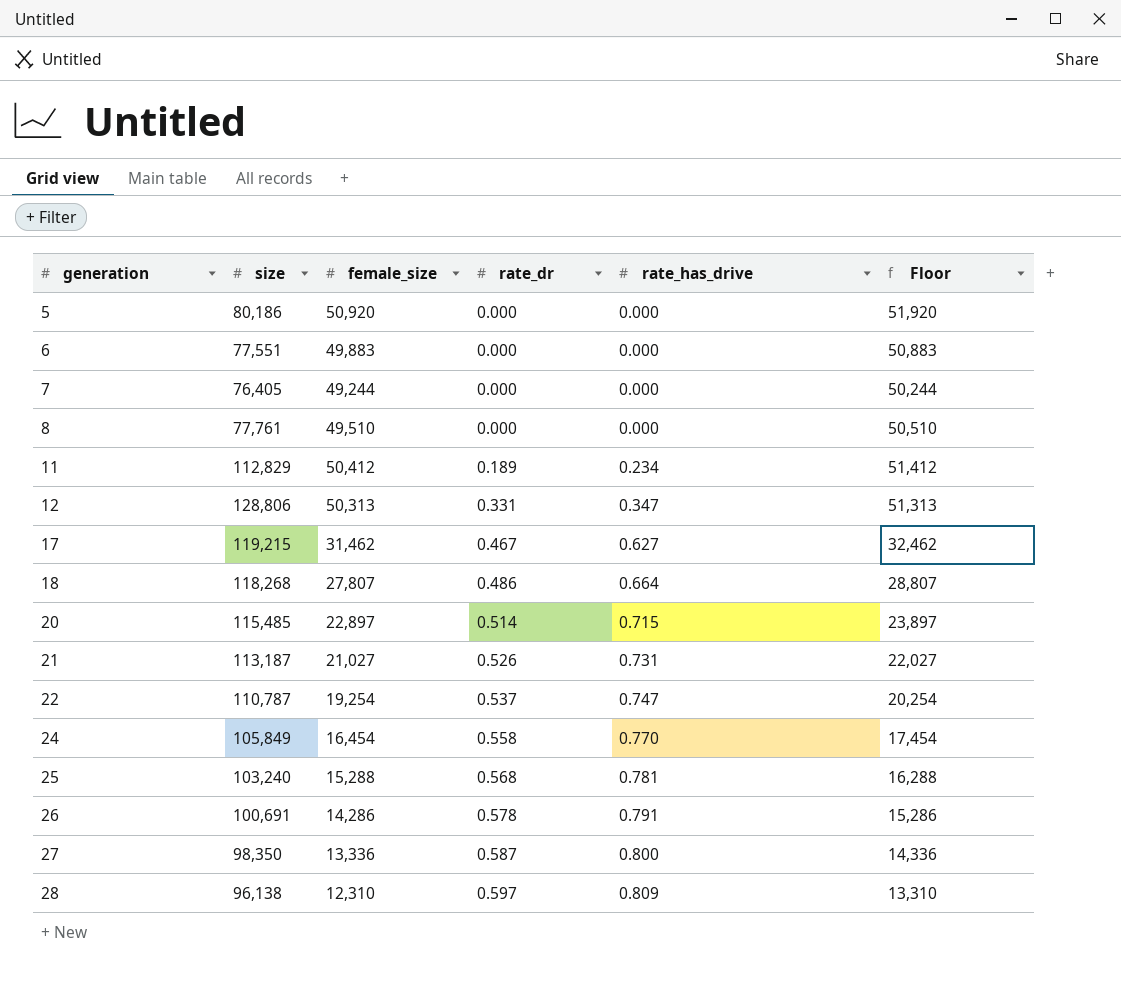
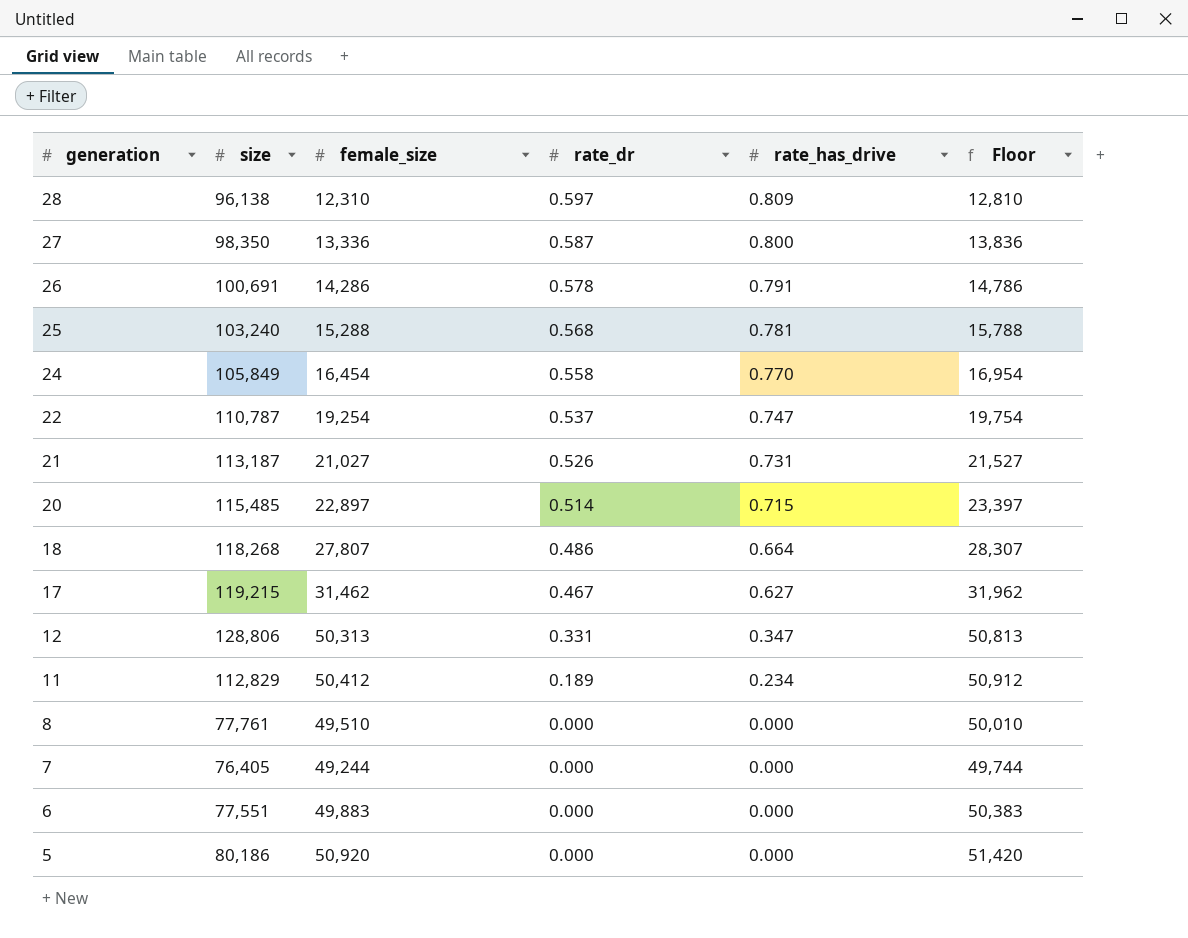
row order: generation ascending -> generation descending
column Floor | formula: [female_size] + 1000 -> [female_size] + 500

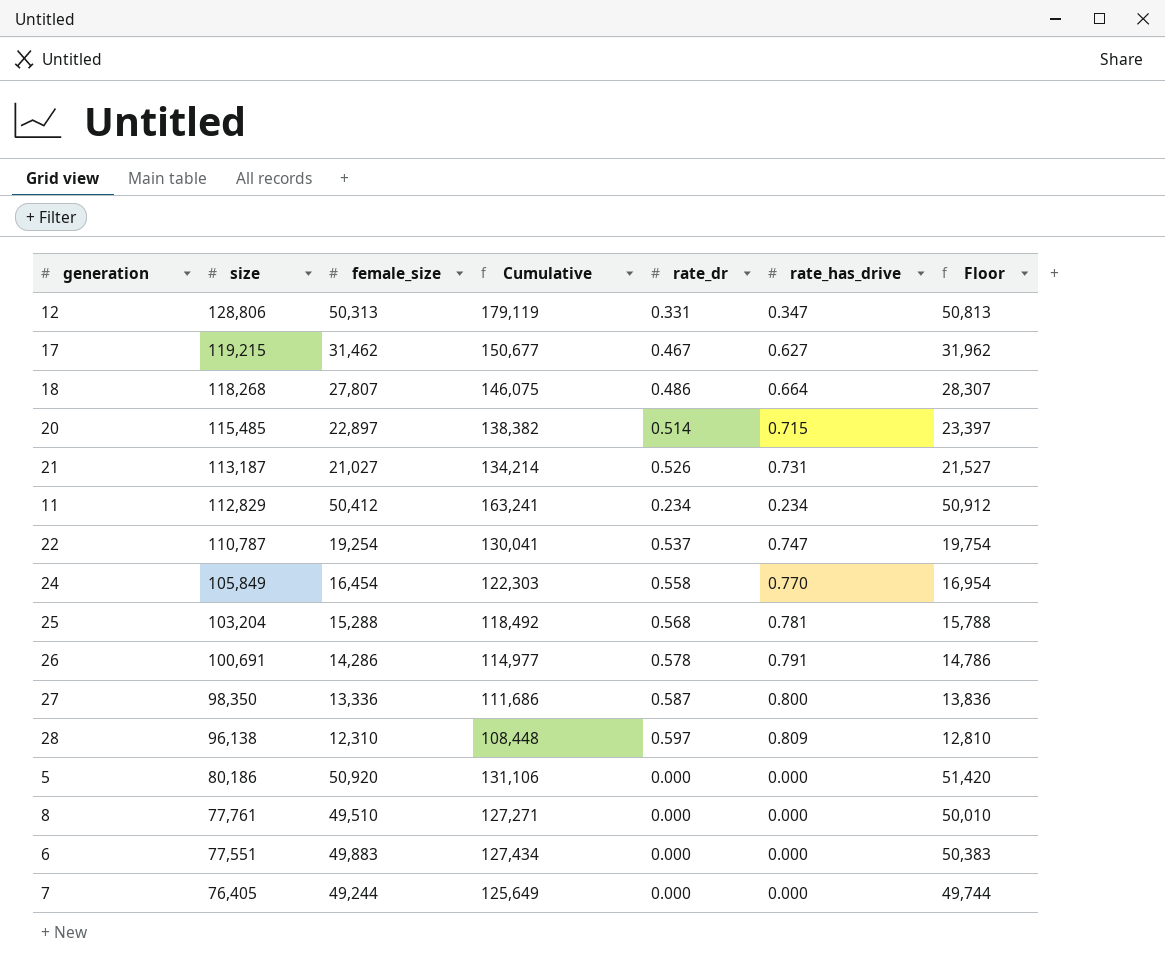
row order: generation descending -> size descending
column Cumulative | formula: none -> [size] + [female_size]
11 | rate_dr: 0.189 -> 0.234
25 | size: 103,240 -> 103,204

